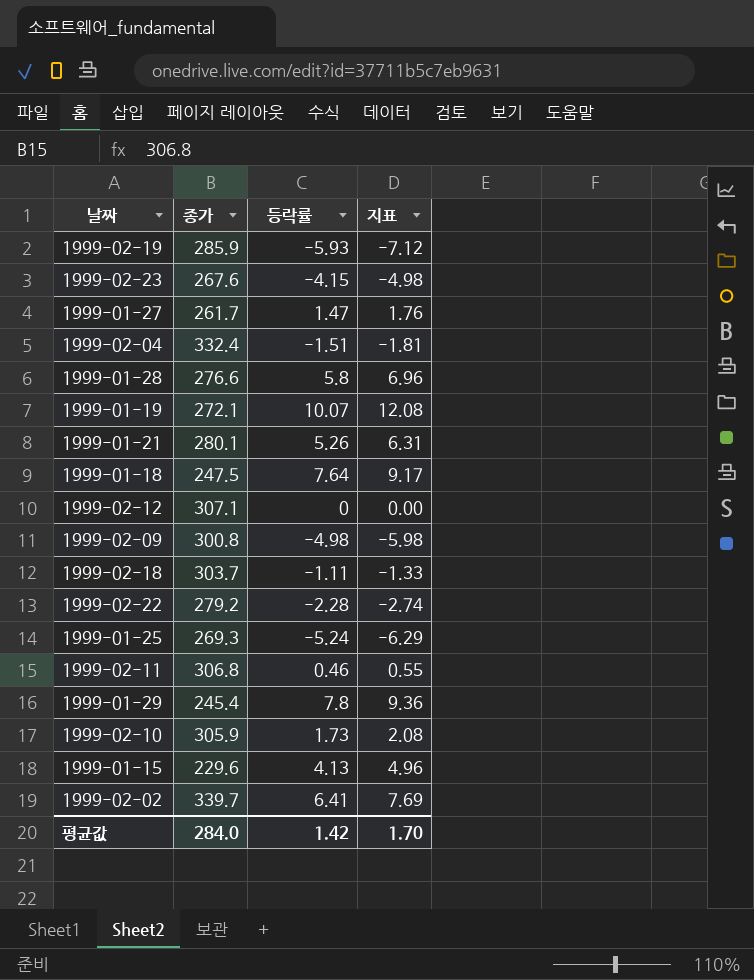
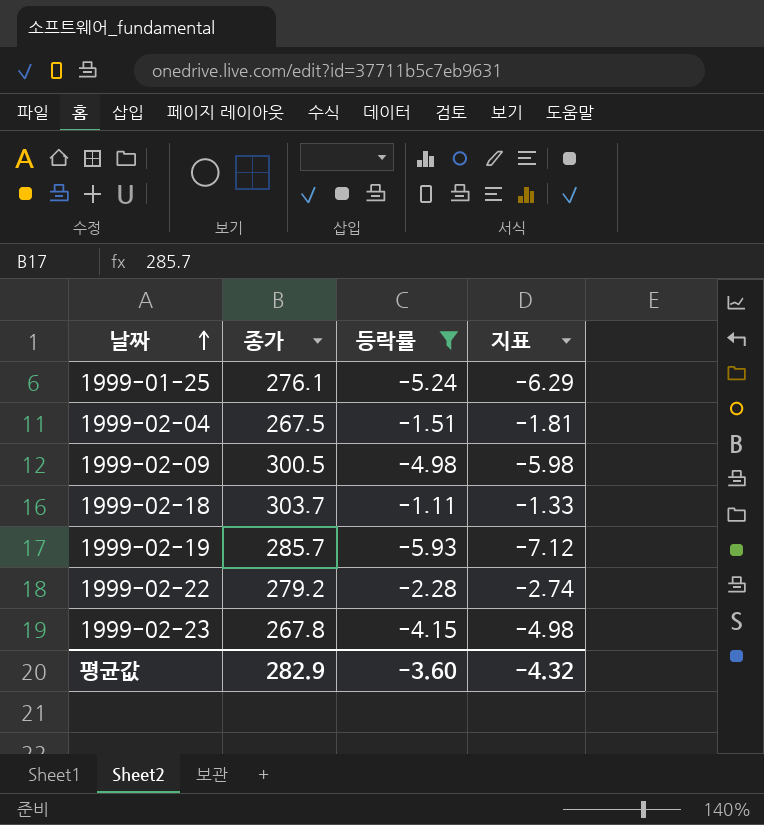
filter: none -> 등락률 <= -1.11
row order: none -> 날짜 ascending
1999-01-25 | 종가: 269.3 -> 276.1
1999-02-04 | 종가: 332.4 -> 267.5
1999-02-09 | 종가: 300.8 -> 300.5
1999-02-19 | 종가: 285.9 -> 285.7
1999-02-23 | 종가: 267.6 -> 267.8
평균값 | 종가: 284.0 -> 282.9
평균값 | 등락률: 1.42 -> -3.60
평균값 | 지표: 1.70 -> -4.32

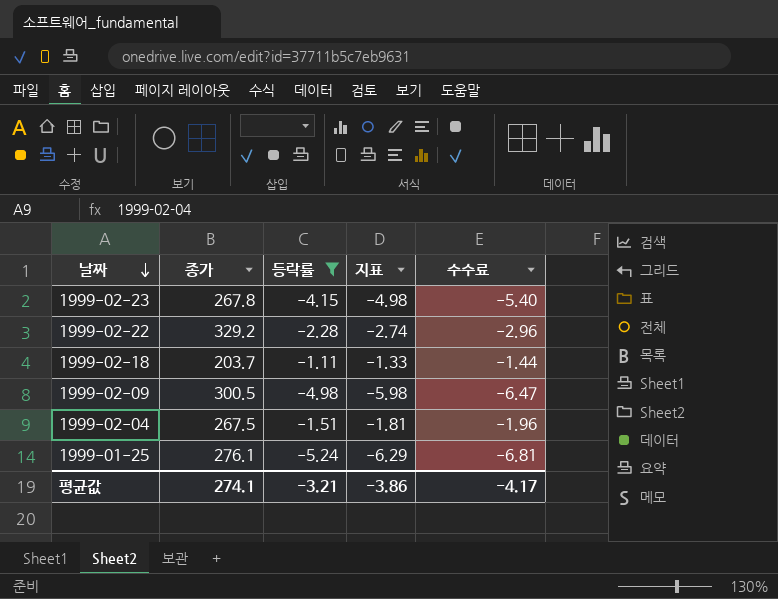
row order: 날짜 ascending -> 날짜 descending
column 수수료 | formula: none -> [등락률] * 1.3
row 1999-02-19: 285.7 | -5.93 | -7.12 -> none
1999-02-22 | 종가: 279.2 -> 329.2
1999-02-18 | 종가: 303.7 -> 203.7
평균값 | 종가: 282.9 -> 274.1
평균값 | 등락률: -3.60 -> -3.21
평균값 | 지표: -4.32 -> -3.86

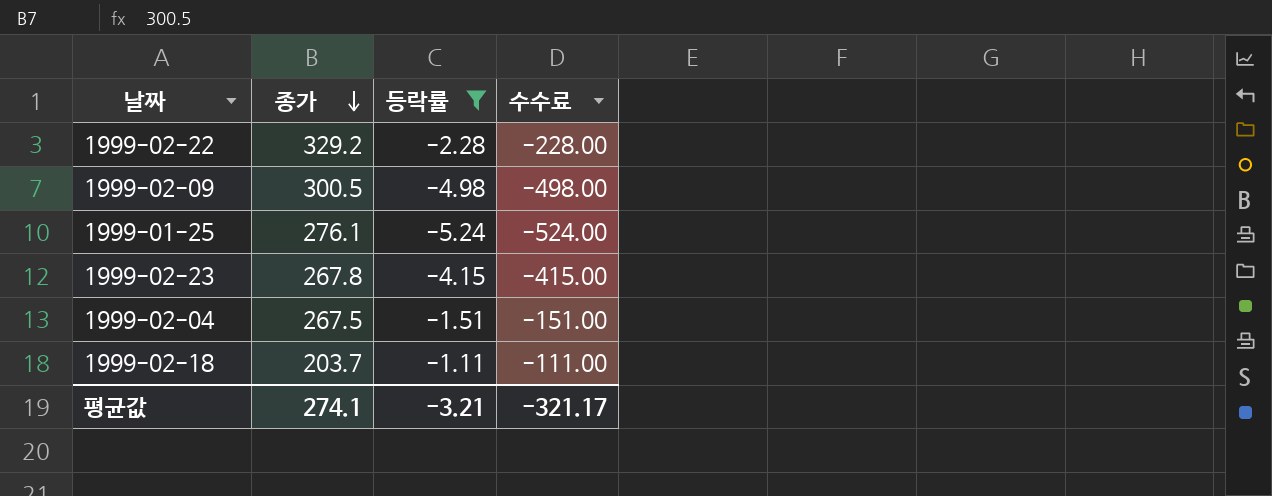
row order: 날짜 descending -> 종가 descending
column 지표 | formula: [등락률] * 1.2 -> none
column 수수료 | formula: [등락률] * 1.3 -> [등락률] * 100
평균값 | 수수료: -4.17 -> -321.17

